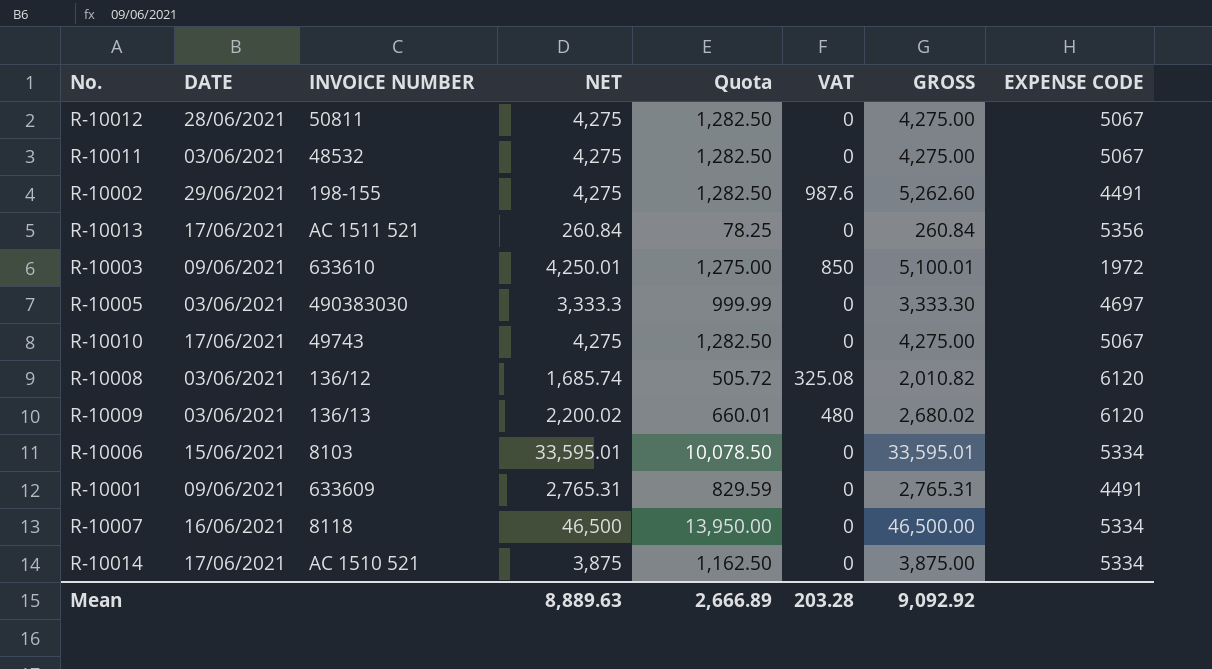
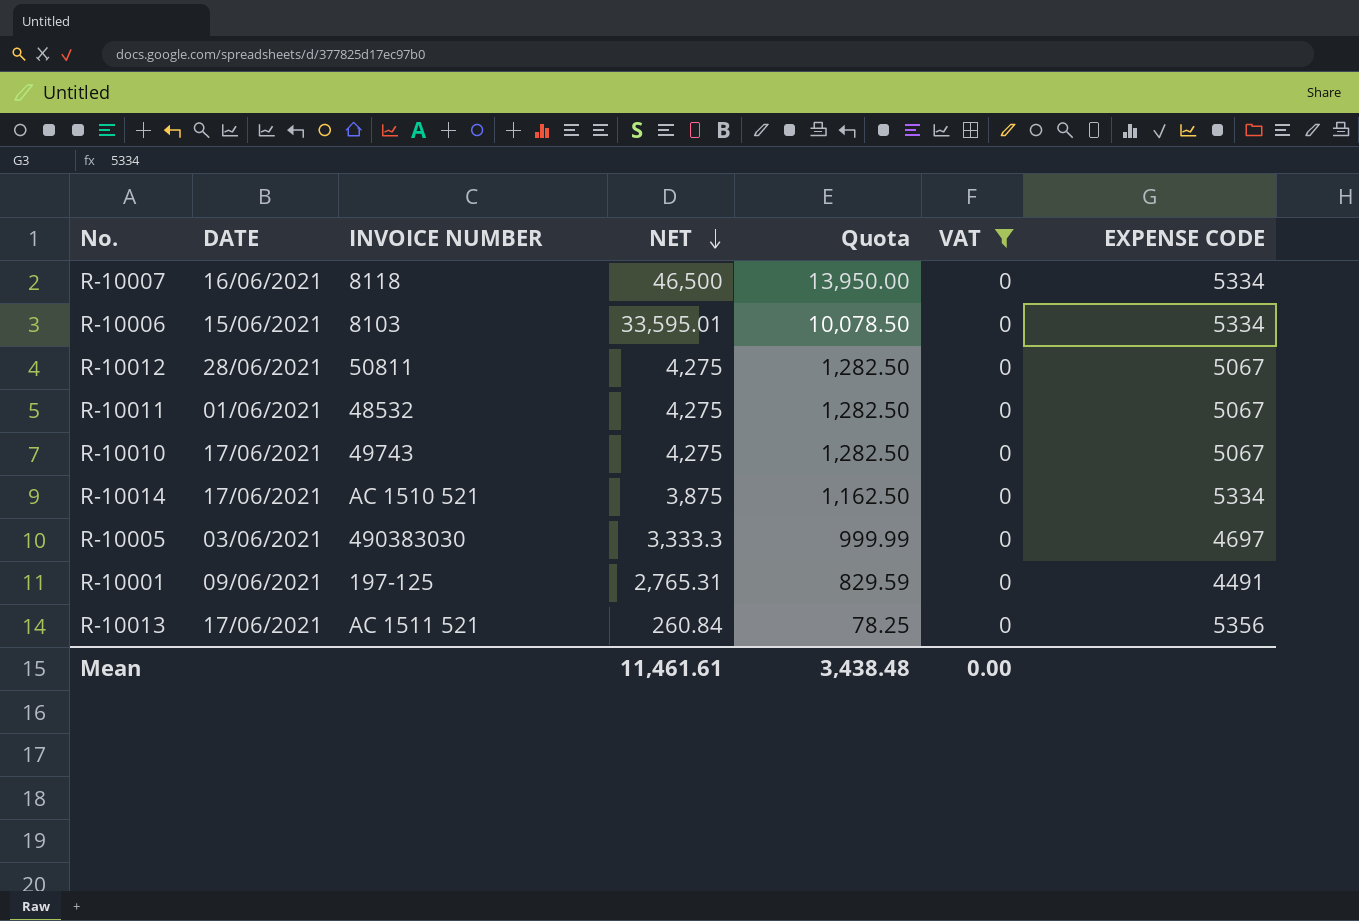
filter: none -> VAT = 0
row order: none -> NET descending
column GROSS | formula: [NET] + [VAT] -> none
R-10011 | DATE: 03/06/2021 -> 01/06/2021
R-10001 | INVOICE NUMBER: 633609 -> 197-125
Mean | NET: 8,889.63 -> 11,461.61
Mean | Quota: 2,666.89 -> 3,438.48
Mean | VAT: 203.28 -> 0.00

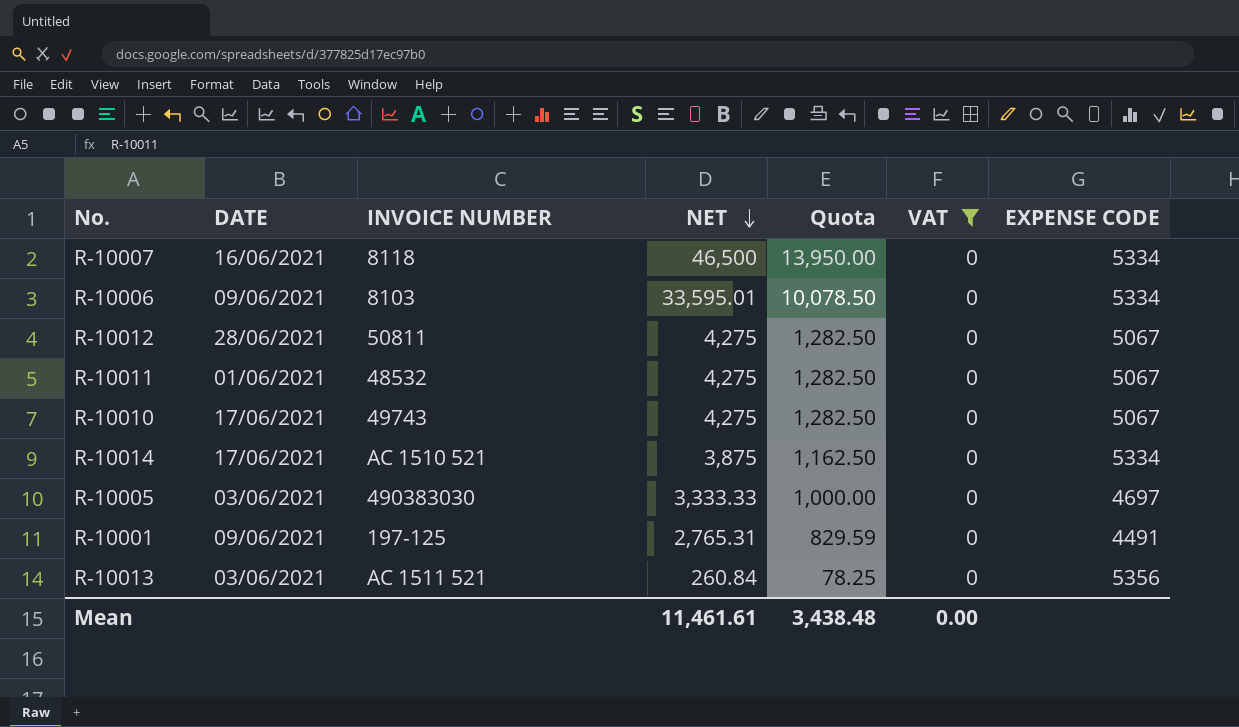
R-10006 | DATE: 15/06/2021 -> 09/06/2021
R-10005 | NET: 3,333.3 -> 3,333.33
R-10005 | Quota: 999.99 -> 1,000.00
R-10013 | DATE: 17/06/2021 -> 03/06/2021

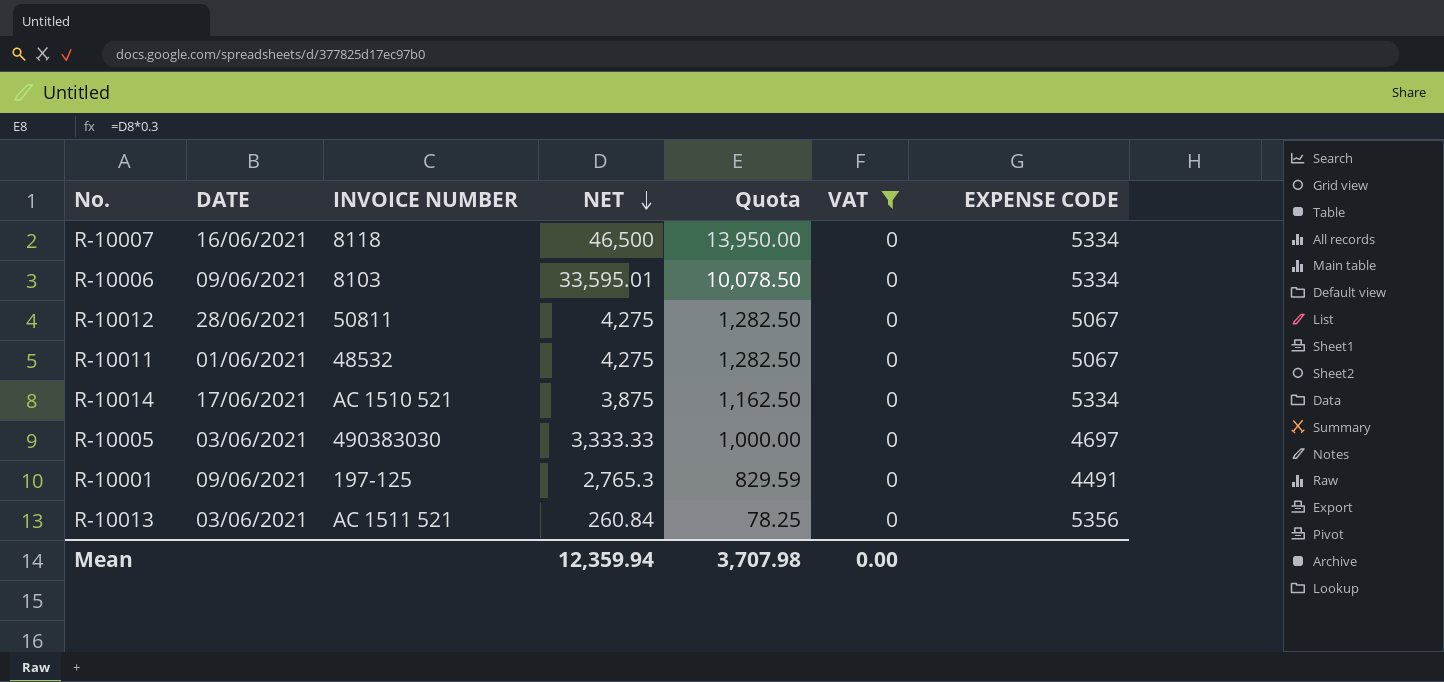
row R-10010: 17/06/2021 | 49743 | 4,275 | 1,282.50 | 0 | 5067 -> none
R-10001 | NET: 2,765.31 -> 2,765.3
Mean | NET: 11,461.61 -> 12,359.94
Mean | Quota: 3,438.48 -> 3,707.98

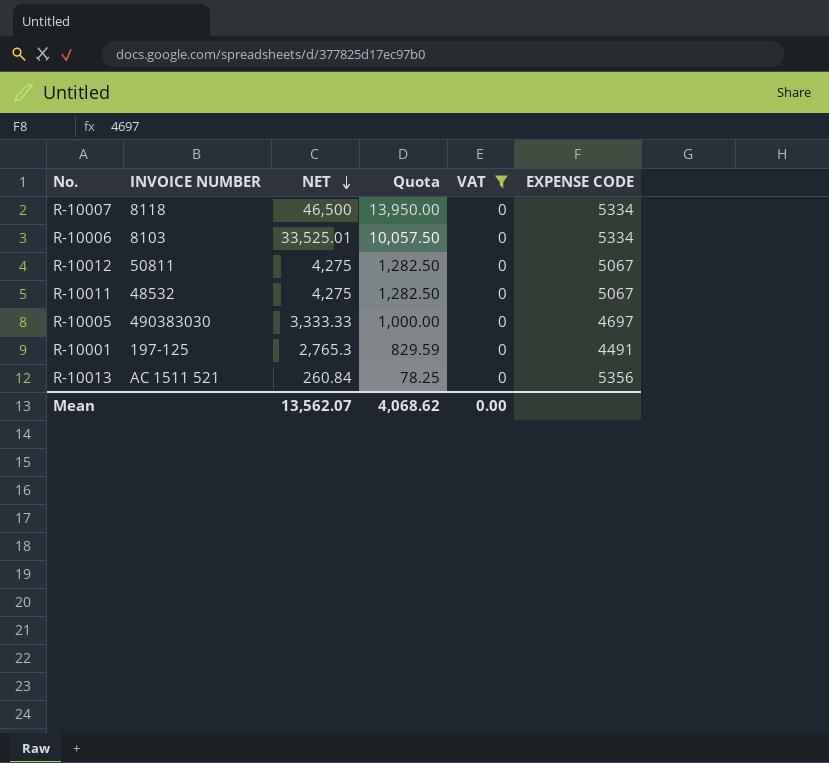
column DATE | position: 2 -> none
row R-10014: 17/06/2021 | AC 1510 521 | 3,875 | 1,162.50 | 0 | 5334 -> none
R-10006 | NET: 33,595.01 -> 33,525.01
R-10006 | Quota: 10,078.50 -> 10,057.50
Mean | NET: 12,359.94 -> 13,562.07
Mean | Quota: 3,707.98 -> 4,068.62

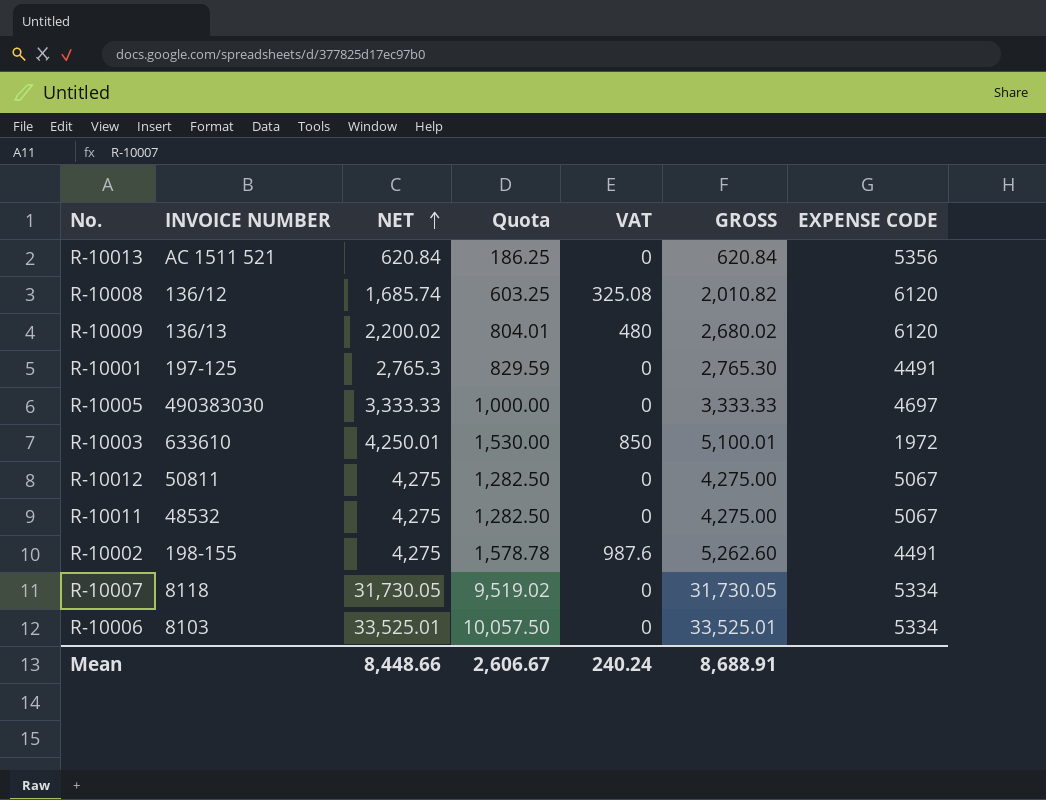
filter: VAT = 0 -> none
row order: NET descending -> NET ascending
column Quota | formula: [NET] * 0.3 -> [GROSS] * 0.3
column GROSS | formula: none -> [NET] + [VAT]
R-10013 | NET: 260.84 -> 620.84
R-10007 | NET: 46,500 -> 31,730.05
Mean | NET: 13,562.07 -> 8,448.66
Mean | Quota: 4,068.62 -> 2,606.67
Mean | VAT: 0.00 -> 240.24

